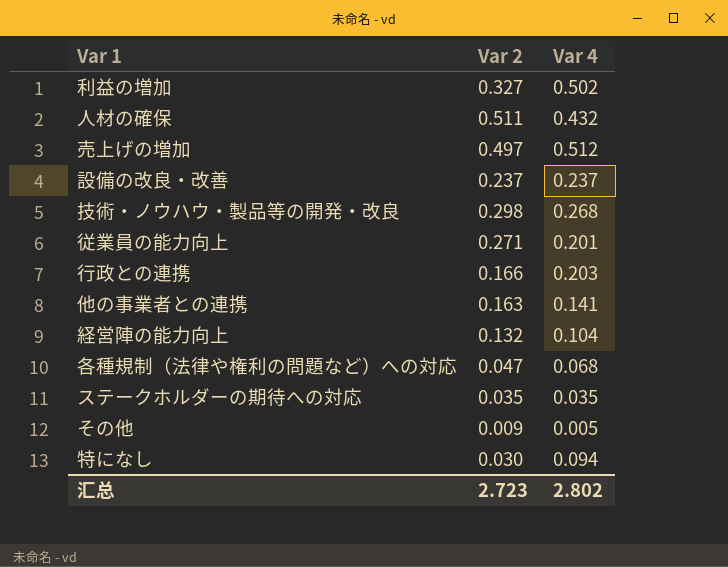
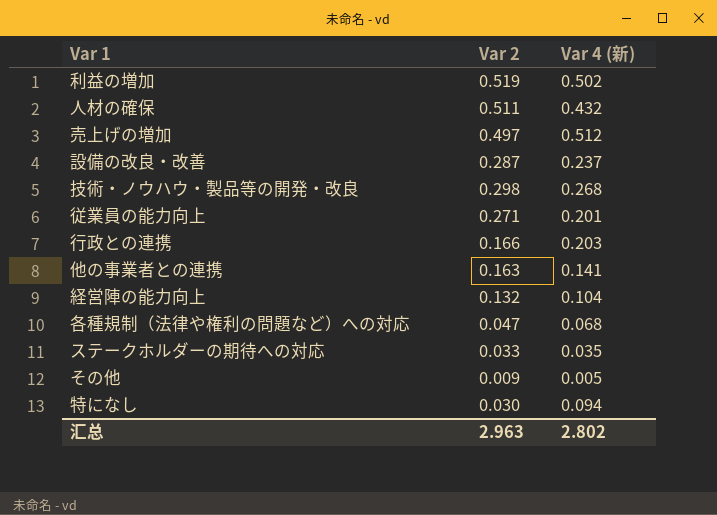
column name: Var 4 -> Var 4 (新)
利益の増加 | Var 2: 0.327 -> 0.519
設備の改良・改善 | Var 2: 0.237 -> 0.287
ステークホルダーの期待への対応 | Var 2: 0.035 -> 0.033
汇总 | Var 2: 2.723 -> 2.963

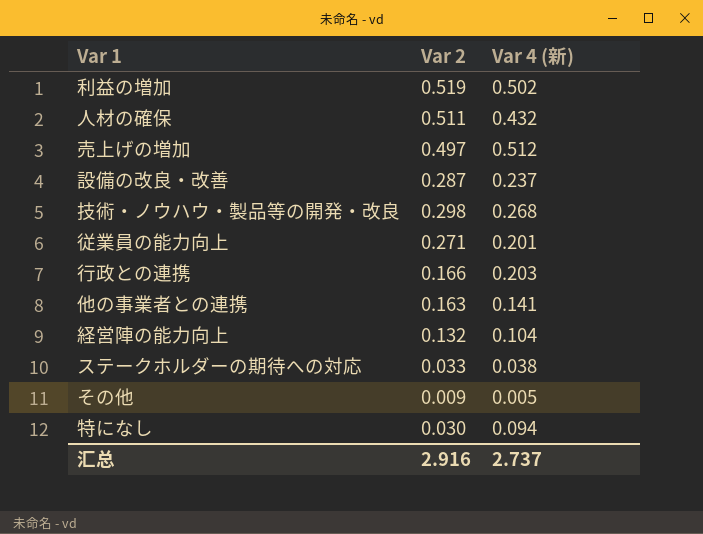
row 各種規制（法律や権利の問題など）への対応: 0.047 | 0.068 -> none
ステークホルダーの期待への対応 | Var 4 (新): 0.035 -> 0.038
汇总 | Var 2: 2.963 -> 2.916
汇总 | Var 4 (新): 2.802 -> 2.737

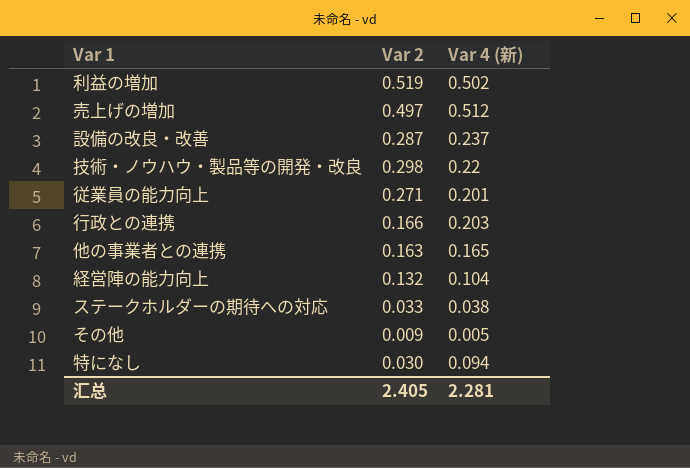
row 人材の確保: 0.511 | 0.432 -> none
技術・ノウハウ・製品等の開発・改良 | Var 4 (新): 0.268 -> 0.22
他の事業者との連携 | Var 4 (新): 0.141 -> 0.165
汇总 | Var 2: 2.916 -> 2.405
汇总 | Var 4 (新): 2.737 -> 2.281

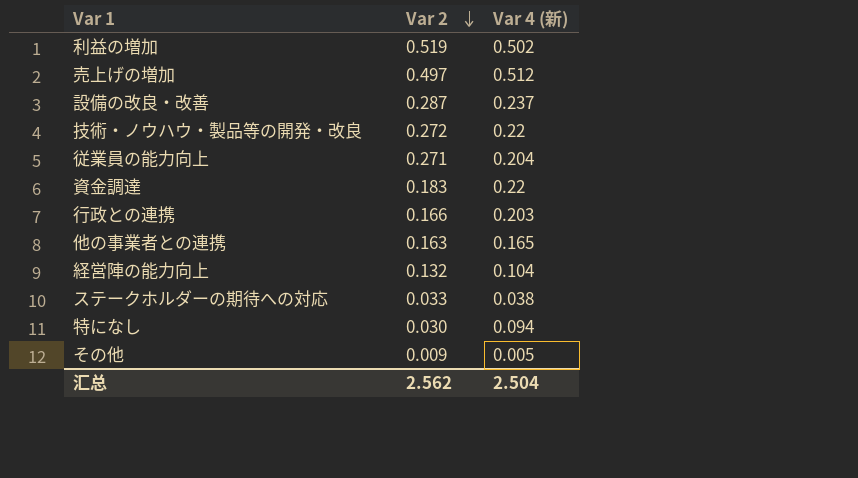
row order: none -> Var 2 descending
技術・ノウハウ・製品等の開発・改良 | Var 2: 0.298 -> 0.272
従業員の能力向上 | Var 4 (新): 0.201 -> 0.204
row 資金調達: none -> 0.183 | 0.22
汇总 | Var 2: 2.405 -> 2.562
汇总 | Var 4 (新): 2.281 -> 2.504

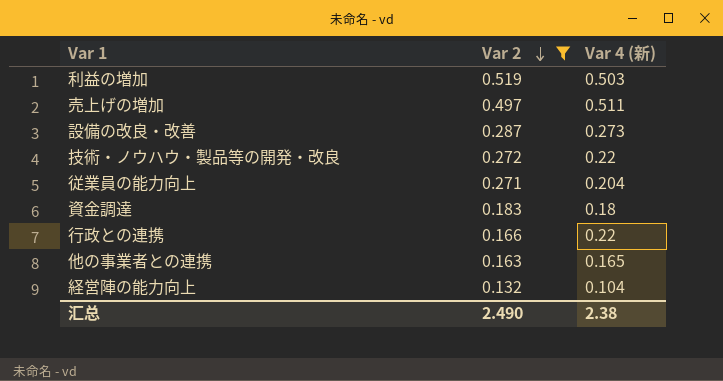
filter: none -> Var 2 >= 0.132
利益の増加 | Var 4 (新): 0.502 -> 0.503
売上げの増加 | Var 4 (新): 0.512 -> 0.511
設備の改良・改善 | Var 4 (新): 0.237 -> 0.273
資金調達 | Var 4 (新): 0.22 -> 0.18
行政との連携 | Var 4 (新): 0.203 -> 0.22
汇总 | Var 2: 2.562 -> 2.490
汇总 | Var 4 (新): 2.504 -> 2.38

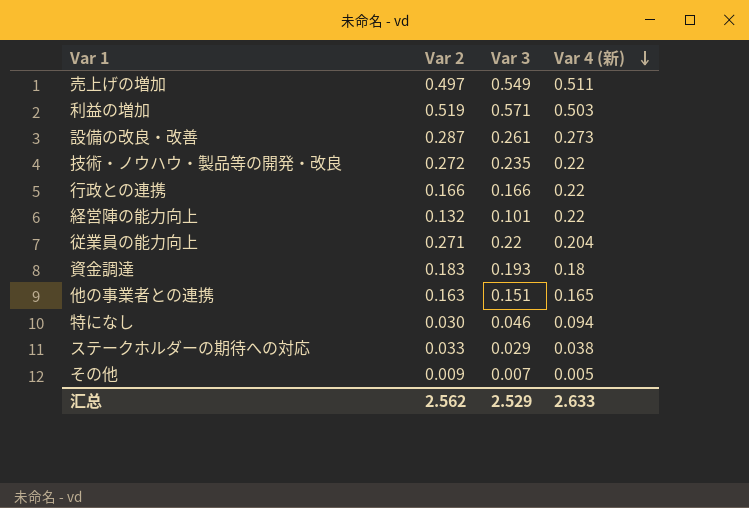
filter: Var 2 >= 0.132 -> none
row order: Var 2 descending -> Var 4 (新) descending
column Var 3 | position: none -> 3
経営陣の能力向上 | Var 4 (新): 0.104 -> 0.22
汇总 | Var 2: 2.490 -> 2.562
汇总 | Var 4 (新): 2.38 -> 2.633

